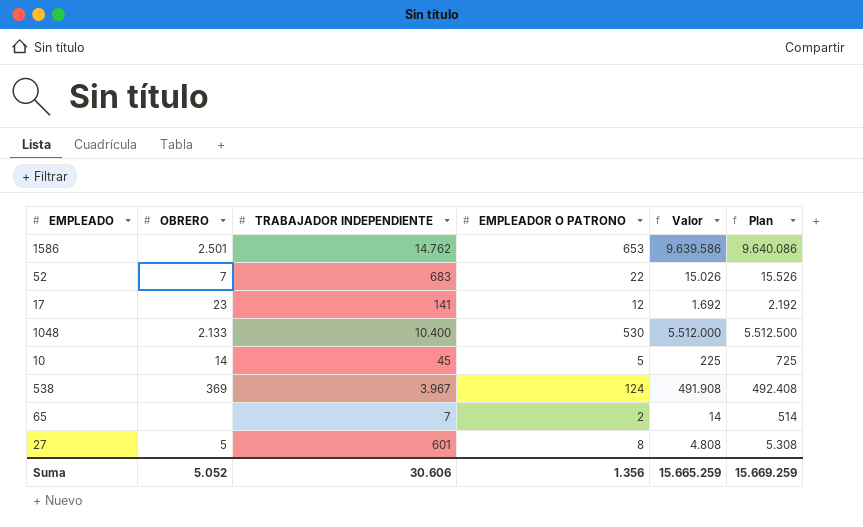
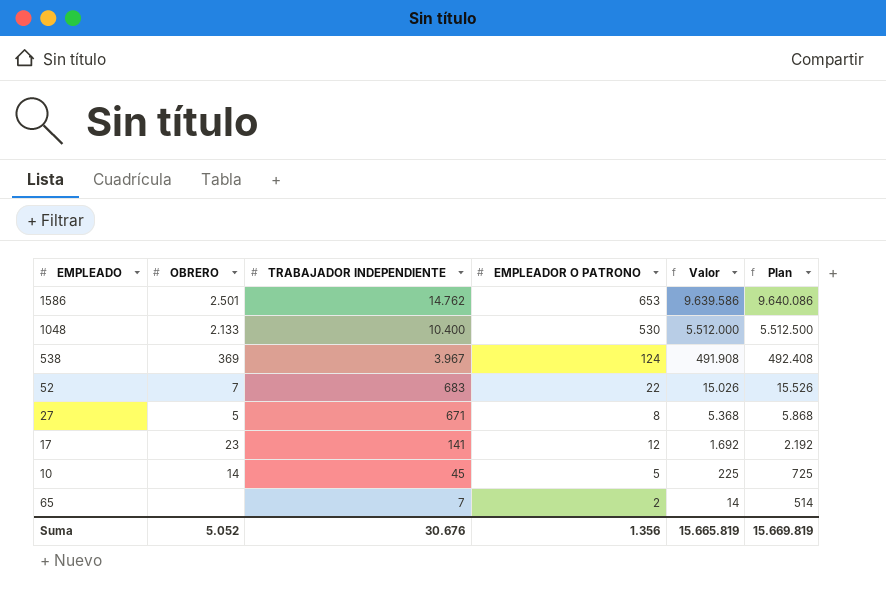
row order: none -> TRABAJADOR INDEPENDIENTE descending
27 | TRABAJADOR INDEPENDIENTE: 601 -> 671
27 | Valor: 4.808 -> 5.368
27 | Plan: 5.308 -> 5.868
Suma | TRABAJADOR INDEPENDIENTE: 30.606 -> 30.676
Suma | Valor: 15.665.259 -> 15.665.819
Suma | Plan: 15.669.259 -> 15.669.819

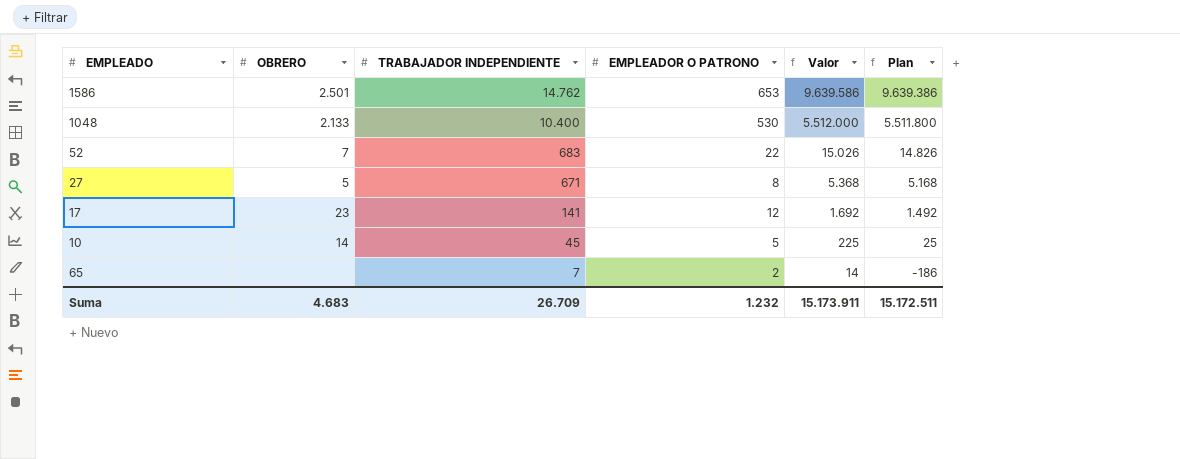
column Plan | formula: [Valor] + 500 -> [Valor] - 200
row 538: 369 | 3.967 | 124 | 491.908 | 492.408 -> none
Suma | OBRERO: 5.052 -> 4.683
Suma | TRABAJADOR INDEPENDIENTE: 30.676 -> 26.709
Suma | EMPLEADOR O PATRONO: 1.356 -> 1.232
Suma | Valor: 15.665.819 -> 15.173.911
Suma | Plan: 15.669.819 -> 15.172.511

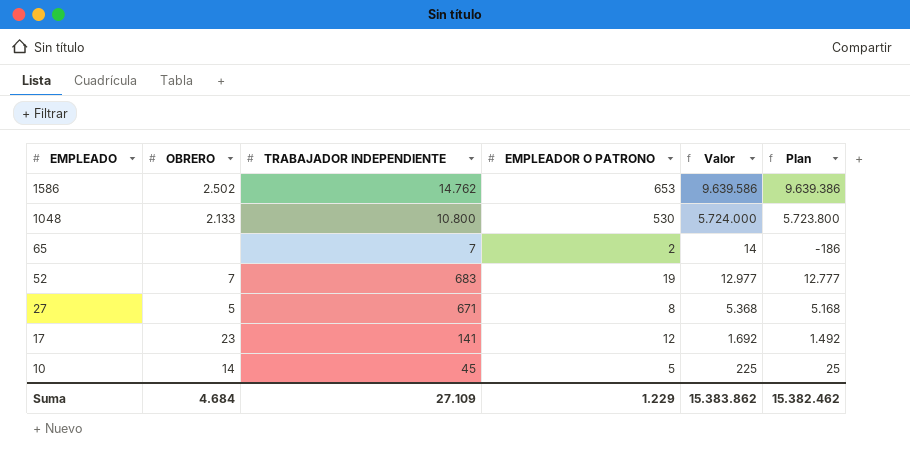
row order: TRABAJADOR INDEPENDIENTE descending -> EMPLEADO descending
1586 | OBRERO: 2.501 -> 2.502
1048 | TRABAJADOR INDEPENDIENTE: 10.400 -> 10.800
1048 | Valor: 5.512.000 -> 5.724.000
1048 | Plan: 5.511.800 -> 5.723.800
52 | EMPLEADOR O PATRONO: 22 -> 19
52 | Valor: 15.026 -> 12.977
52 | Plan: 14.826 -> 12.777
Suma | OBRERO: 4.683 -> 4.684
Suma | TRABAJADOR INDEPENDIENTE: 26.709 -> 27.109
Suma | EMPLEADOR O PATRONO: 1.232 -> 1.229
Suma | Valor: 15.173.911 -> 15.383.862
Suma | Plan: 15.172.511 -> 15.382.462

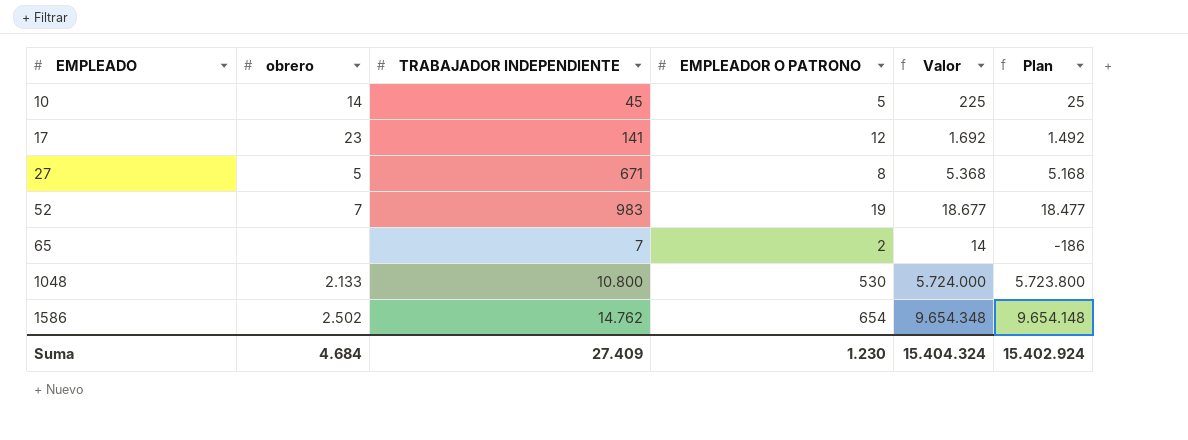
row order: EMPLEADO descending -> EMPLEADO ascending
column name: OBRERO -> obrero
52 | TRABAJADOR INDEPENDIENTE: 683 -> 983
52 | Valor: 12.977 -> 18.677
52 | Plan: 12.777 -> 18.477
1586 | EMPLEADOR O PATRONO: 653 -> 654
1586 | Valor: 9.639.586 -> 9.654.348
1586 | Plan: 9.639.386 -> 9.654.148
Suma | TRABAJADOR INDEPENDIENTE: 27.109 -> 27.409
Suma | EMPLEADOR O PATRONO: 1.229 -> 1.230
Suma | Valor: 15.383.862 -> 15.404.324
Suma | Plan: 15.382.462 -> 15.402.924

